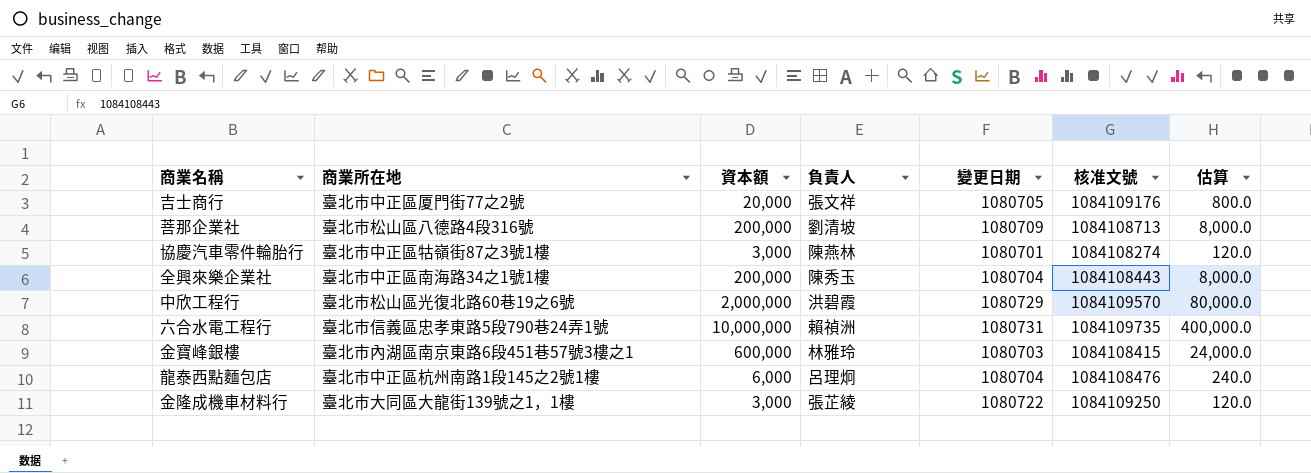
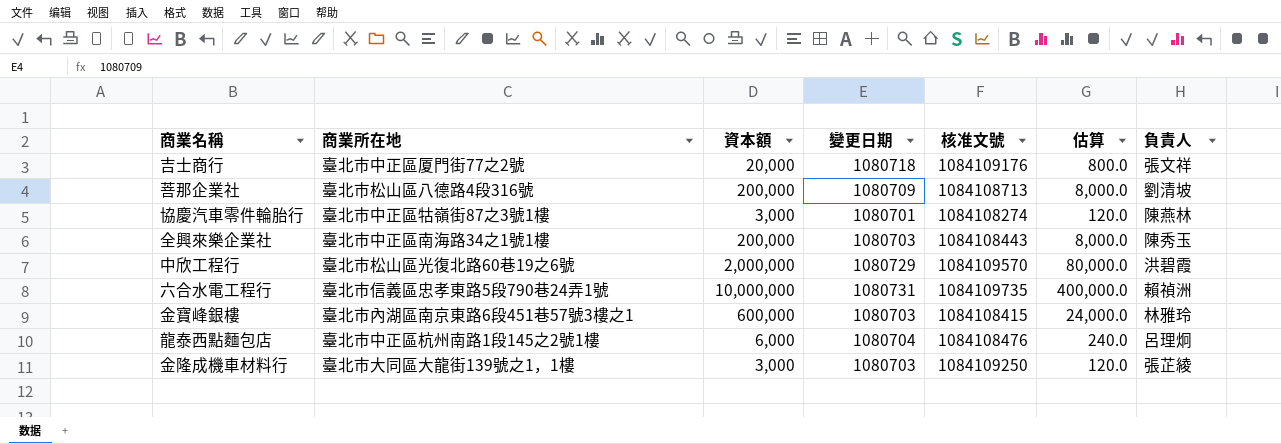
column 負責人 | position: 4 -> 7
吉士商行 | 變更日期: 1080705 -> 1080718
全興來樂企業社 | 變更日期: 1080704 -> 1080703
金隆成機車材料行 | 變更日期: 1080722 -> 1080703

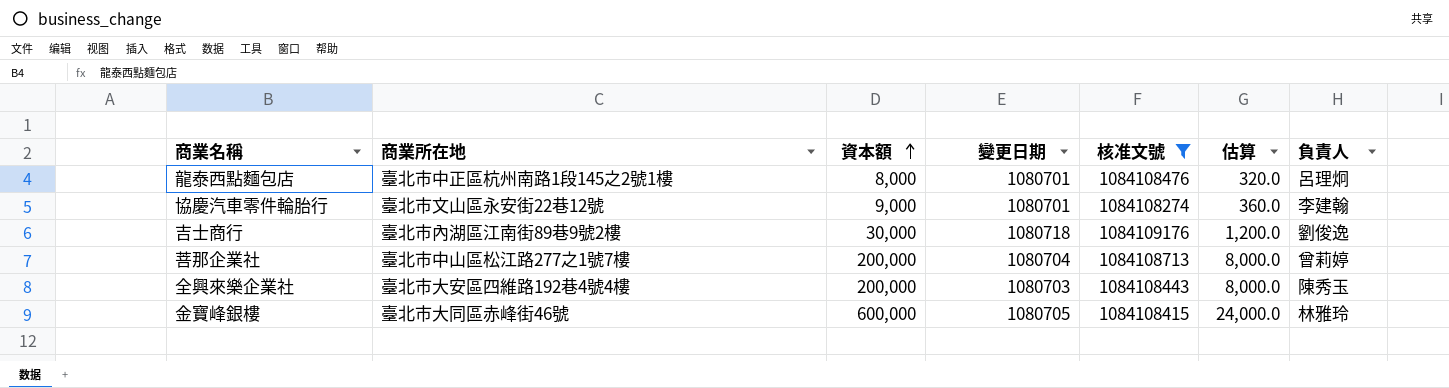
filter: none -> 核准文號 <= 1084109176
row order: none -> 資本額 ascending
龍泰西點麵包店 | 資本額: 6,000 -> 8,000
龍泰西點麵包店 | 變更日期: 1080704 -> 1080701
龍泰西點麵包店 | 估算: 240.0 -> 320.0
協慶汽車零件輪胎行 | 商業所在地: 臺北市中正區牯嶺街87之3號1樓 -> 臺北市文山區永安街22巷12號
協慶汽車零件輪胎行 | 資本額: 3,000 -> 9,000
協慶汽車零件輪胎行 | 估算: 120.0 -> 360.0
協慶汽車零件輪胎行 | 負責人: 陳燕林 -> 李建翰
吉士商行 | 商業所在地: 臺北市中正區厦門街77之2號 -> 臺北市內湖區江南街89巷9號2樓
吉士商行 | 資本額: 20,000 -> 30,000
吉士商行 | 估算: 800.0 -> 1,200.0
吉士商行 | 負責人: 張文祥 -> 劉俊逸
菩那企業社 | 商業所在地: 臺北市松山區八德路4段316號 -> 臺北市中山區松江路277之1號7樓
菩那企業社 | 變更日期: 1080709 -> 1080704
菩那企業社 | 負責人: 劉清坡 -> 曾莉婷
全興來樂企業社 | 商業所在地: 臺北市中正區南海路34之1號1樓 -> 臺北市大安區四維路192巷4號4樓
金寶峰銀樓 | 商業所在地: 臺北市內湖區南京東路6段451巷57號3樓之1 -> 臺北市大同區赤峰街46號
金寶峰銀樓 | 變更日期: 1080703 -> 1080705

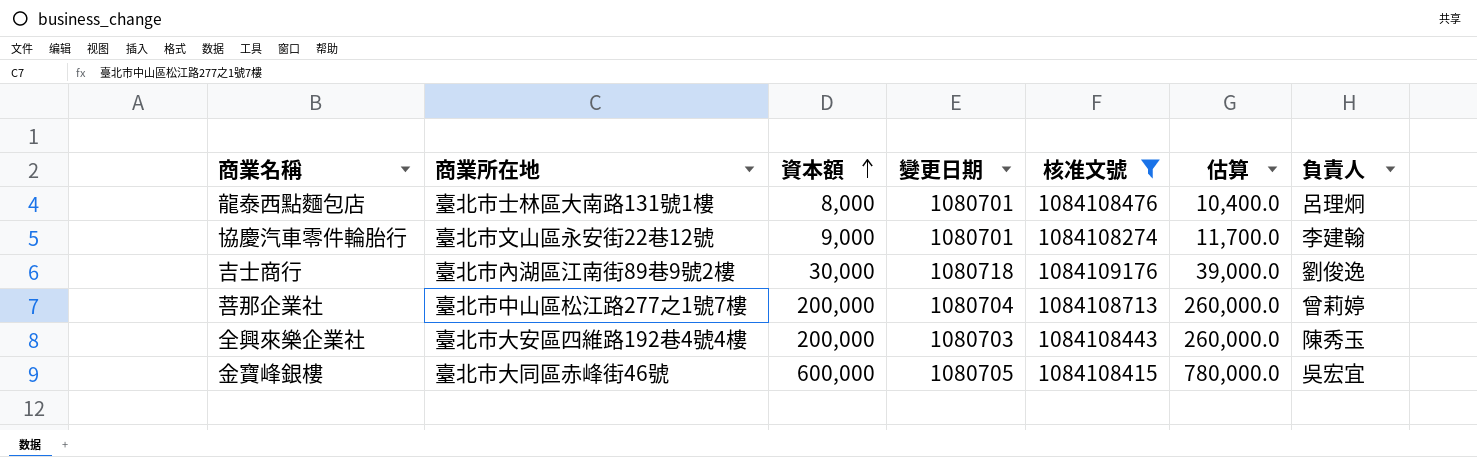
column 估算 | formula: [資本額] * 0.04 -> [資本額] * 1.3
龍泰西點麵包店 | 商業所在地: 臺北市中正區杭州南路1段145之2號1樓 -> 臺北市士林區大南路131號1樓
金寶峰銀樓 | 負責人: 林雅玲 -> 吳宏宜

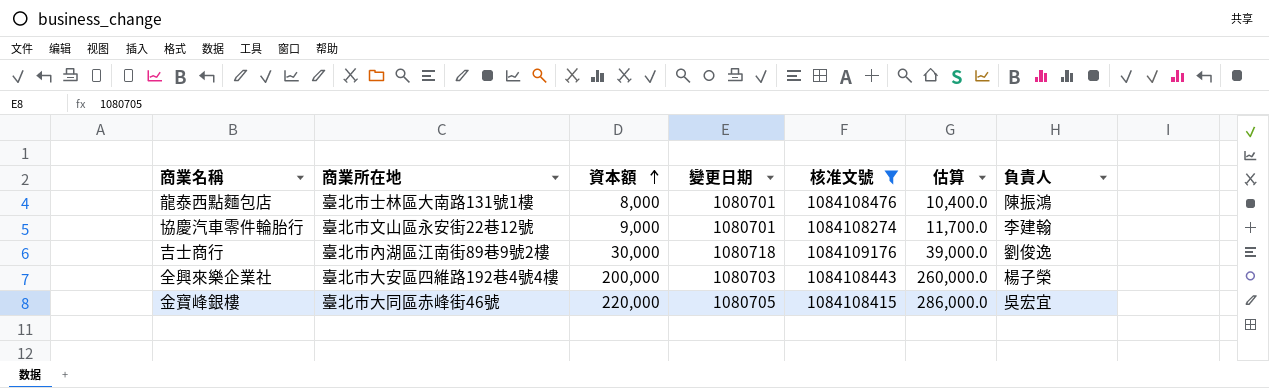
row 菩那企業社: 臺北市中山區松江路277之1號7樓 | 200,000 | 1080704 | 1084108713 | 260,000.0 | 曾莉婷 -> none
龍泰西點麵包店 | 負責人: 呂理炯 -> 陳振鴻
全興來樂企業社 | 負責人: 陳秀玉 -> 楊子榮
金寶峰銀樓 | 資本額: 600,000 -> 220,000
金寶峰銀樓 | 估算: 780,000.0 -> 286,000.0

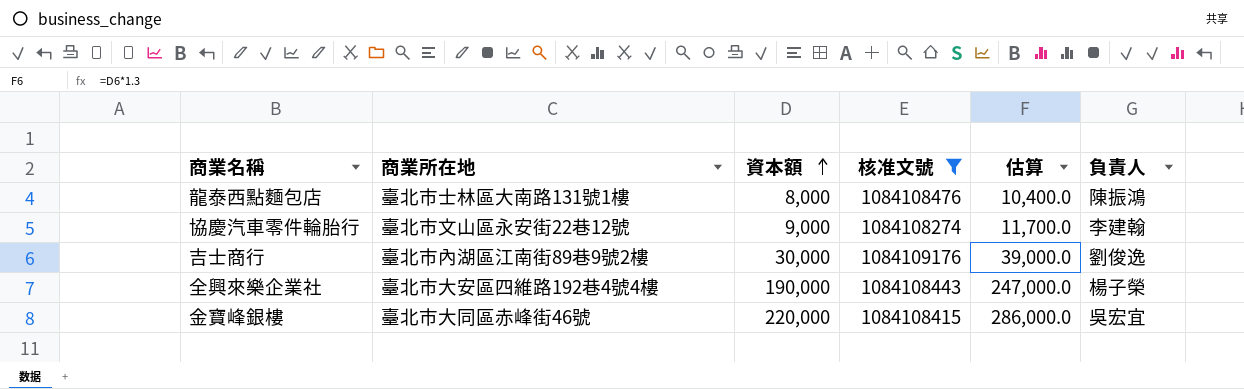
column 變更日期 | position: 4 -> none
全興來樂企業社 | 資本額: 200,000 -> 190,000
全興來樂企業社 | 估算: 260,000.0 -> 247,000.0

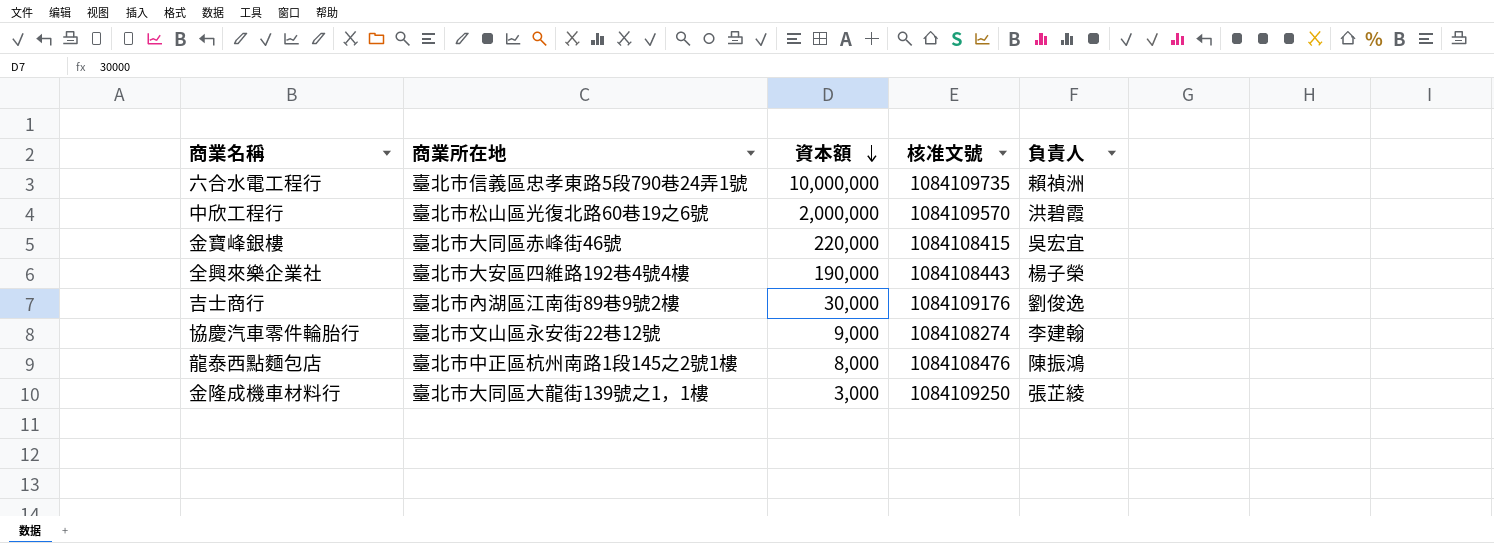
filter: 核准文號 <= 1084109176 -> none
row order: 資本額 ascending -> 資本額 descending
column 估算 | formula: [資本額] * 1.3 -> none
龍泰西點麵包店 | 商業所在地: 臺北市士林區大南路131號1樓 -> 臺北市中正區杭州南路1段145之2號1樓

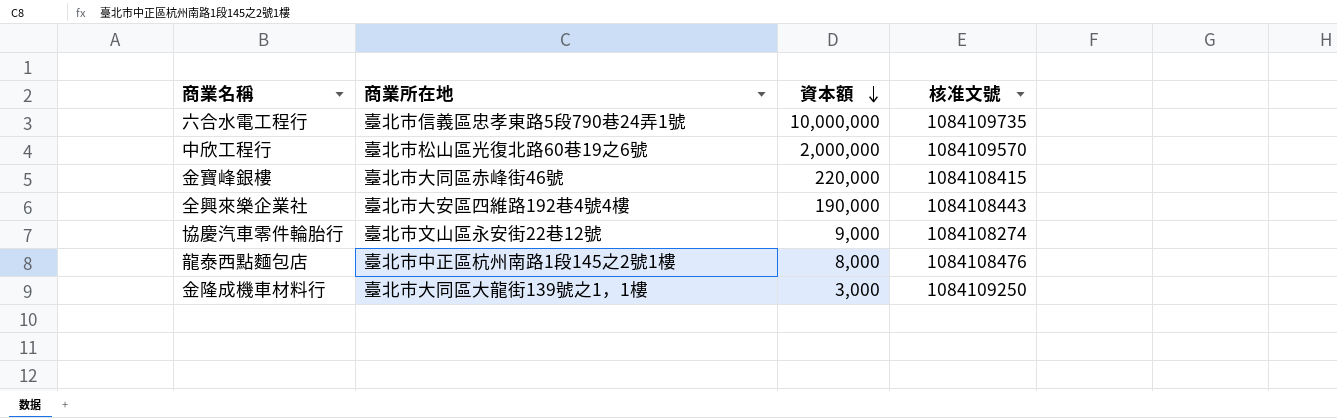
column 負責人 | position: 5 -> none
row 吉士商行: 臺北市內湖區江南街89巷9號2樓 | 30,000 | 1084109176 | 劉俊逸 -> none

